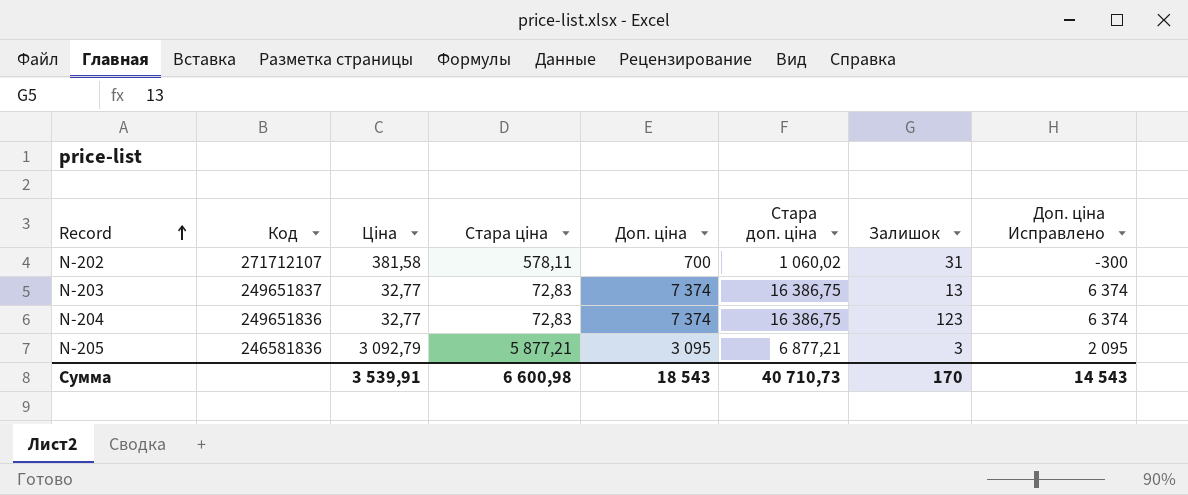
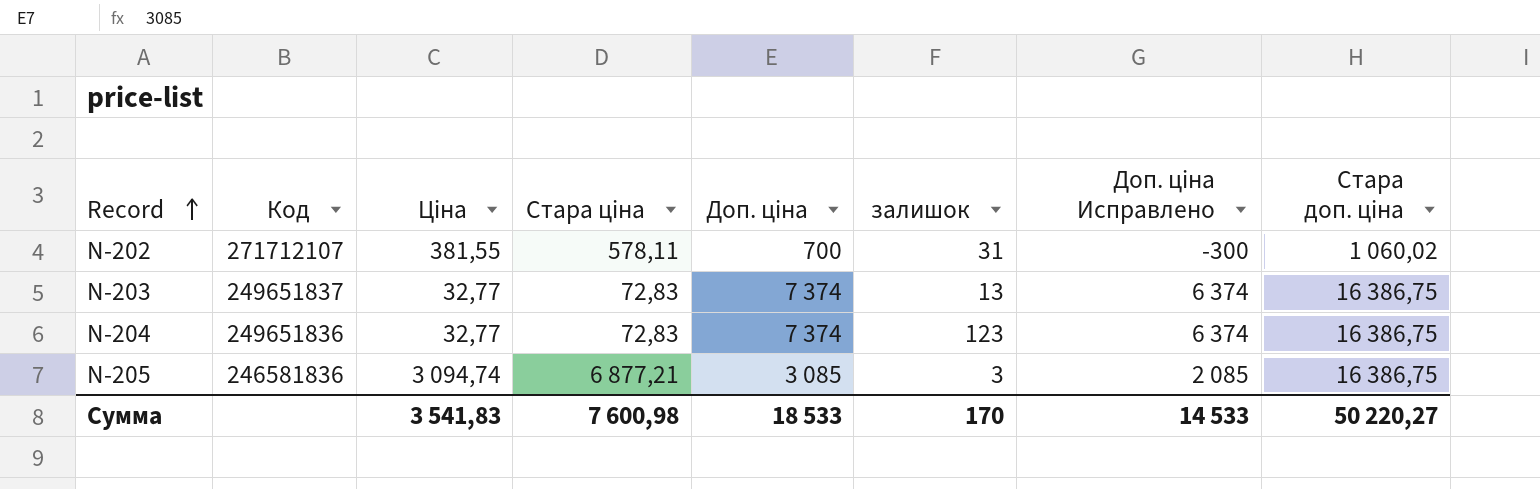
column name: Залишок -> залишок
column Стара доп. ціна | position: 6 -> 8
N-202 | Ціна: 381,58 -> 381,55
N-205 | Ціна: 3 092,79 -> 3 094,74
N-205 | Стара ціна: 5 877,21 -> 6 877,21
N-205 | Доп. ціна: 3 095 -> 3 085
N-205 | Доп. ціна Исправлено: 2 095 -> 2 085
N-205 | Стара доп. ціна: 6 877,21 -> 16 386,75
Сумма | Ціна: 3 539,91 -> 3 541,83
Сумма | Стара ціна: 6 600,98 -> 7 600,98
Сумма | Доп. ціна: 18 543 -> 18 533
Сумма | Доп. ціна Исправлено: 14 543 -> 14 533
Сумма | Стара доп. ціна: 40 710,73 -> 50 220,27

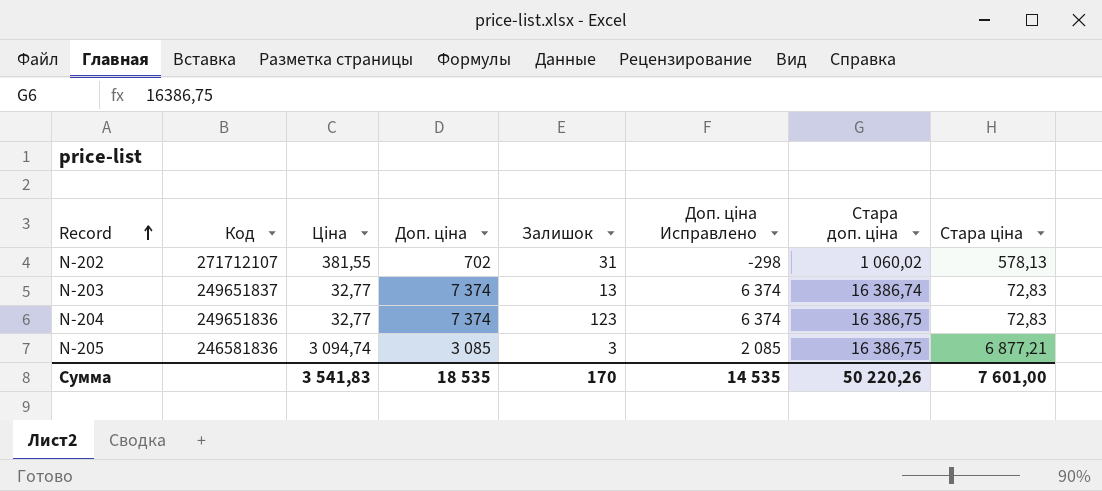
column name: залишок -> Залишок
column Стара ціна | position: 4 -> 8
N-202 | Доп. ціна: 700 -> 702
N-202 | Доп. ціна Исправлено: -300 -> -298
N-202 | Стара ціна: 578,11 -> 578,13
N-203 | Стара доп. ціна: 16 386,75 -> 16 386,74
Сумма | Доп. ціна: 18 533 -> 18 535
Сумма | Доп. ціна Исправлено: 14 533 -> 14 535
Сумма | Стара доп. ціна: 50 220,27 -> 50 220,26
Сумма | Стара ціна: 7 600,98 -> 7 601,00

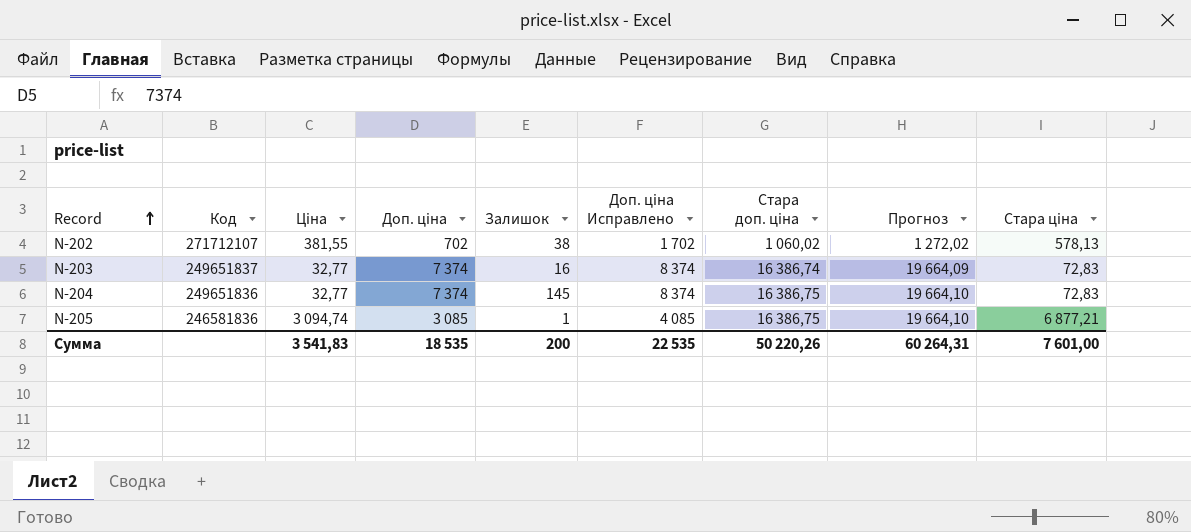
column Доп. ціна Исправлено | formula: [Доп. ціна] - 1000 -> [Доп. ціна] + 1000
column Прогноз | formula: none -> [Стара доп. ціна] * 1,2
N-202 | Залишок: 31 -> 38
N-203 | Залишок: 13 -> 16
N-204 | Залишок: 123 -> 145
N-205 | Залишок: 3 -> 1
Сумма | Залишок: 170 -> 200
Сумма | Доп. ціна Исправлено: 14 535 -> 22 535

